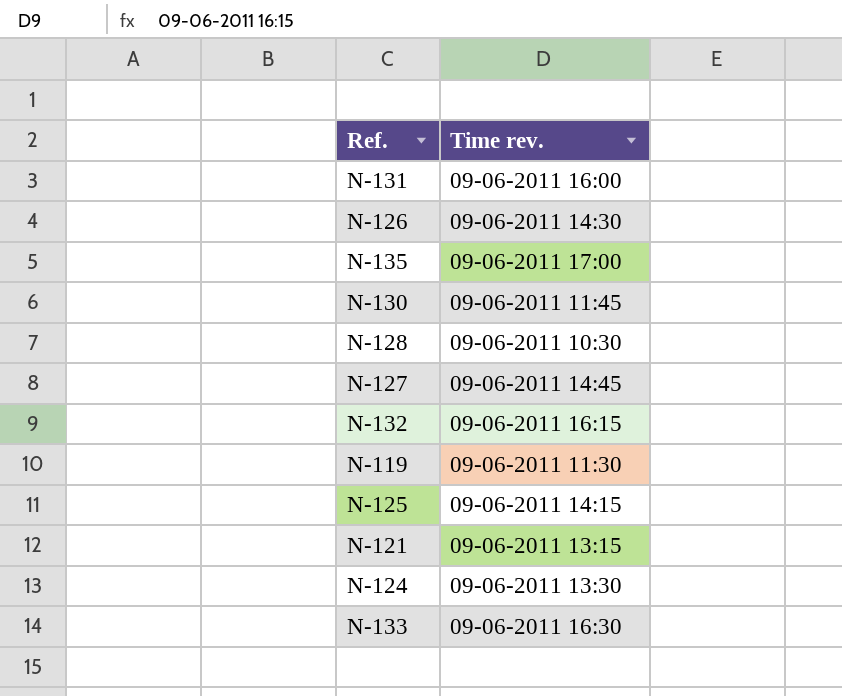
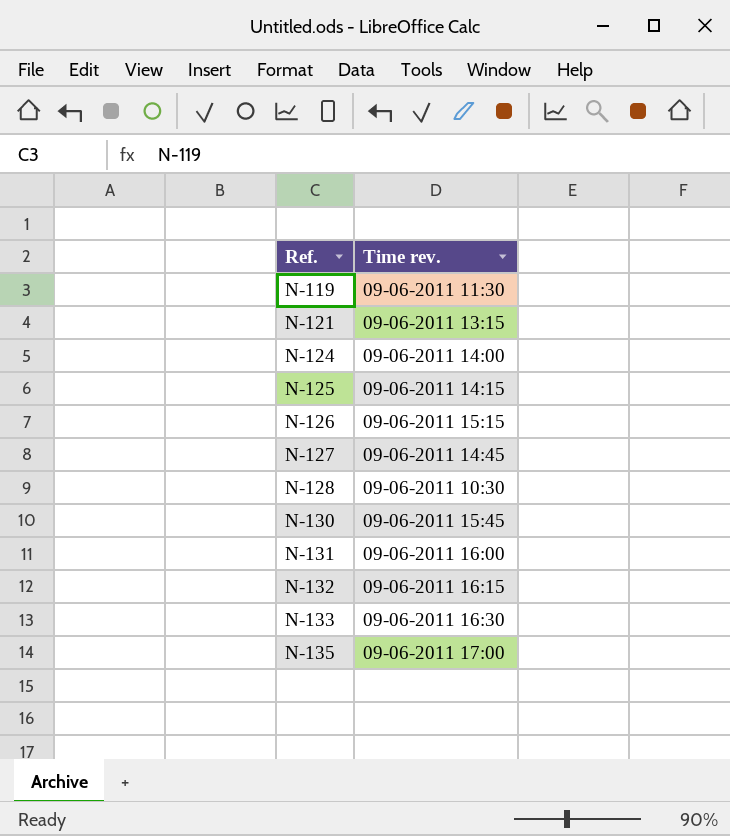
row order: none -> Ref. ascending
N-124 | Time rev.: 09-06-2011 13:30 -> 09-06-2011 14:00
N-126 | Time rev.: 09-06-2011 14:30 -> 09-06-2011 15:15
N-130 | Time rev.: 09-06-2011 11:45 -> 09-06-2011 15:45

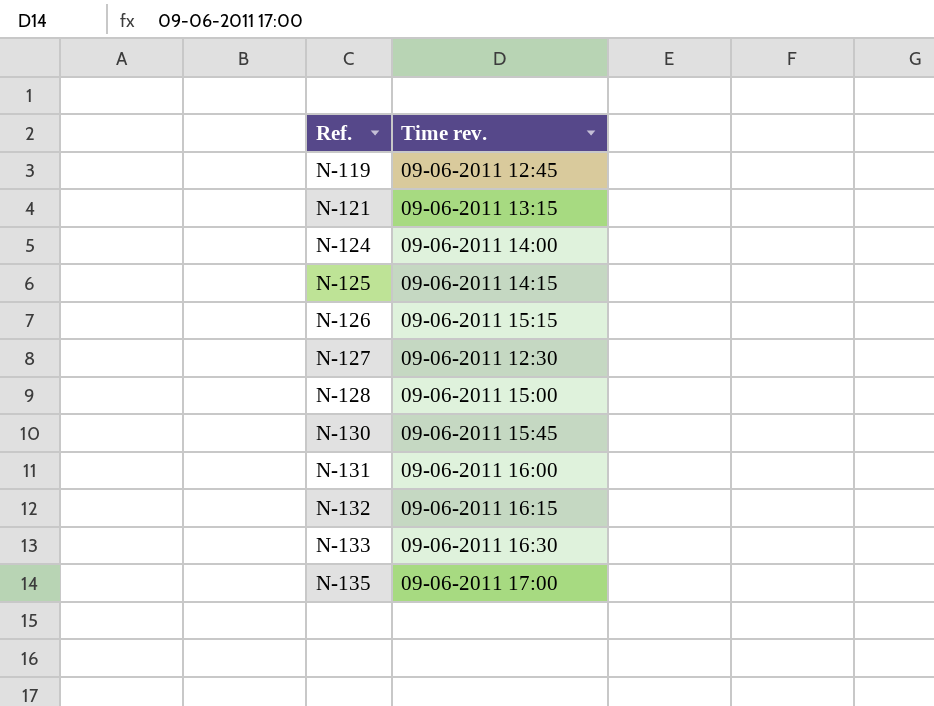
N-119 | Time rev.: 09-06-2011 11:30 -> 09-06-2011 12:45
N-127 | Time rev.: 09-06-2011 14:45 -> 09-06-2011 12:30
N-128 | Time rev.: 09-06-2011 10:30 -> 09-06-2011 15:00

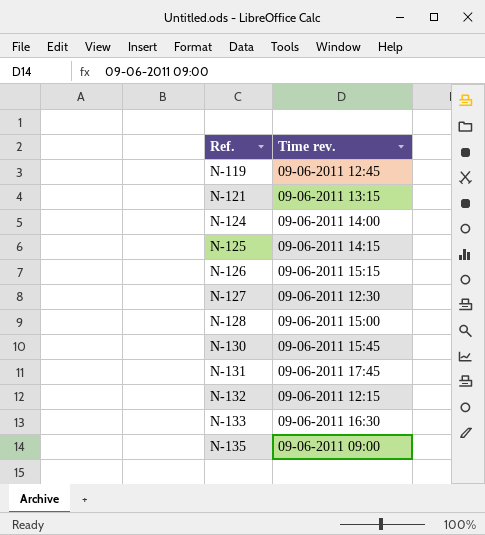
N-131 | Time rev.: 09-06-2011 16:00 -> 09-06-2011 17:45
N-132 | Time rev.: 09-06-2011 16:15 -> 09-06-2011 12:15
N-135 | Time rev.: 09-06-2011 17:00 -> 09-06-2011 09:00

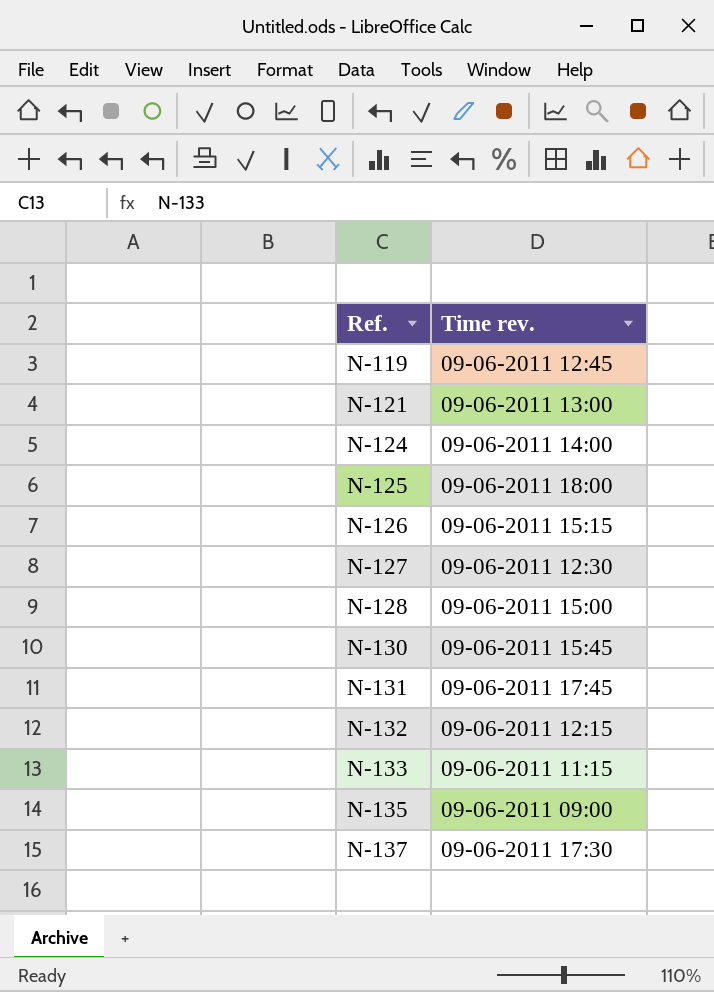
N-121 | Time rev.: 09-06-2011 13:15 -> 09-06-2011 13:00
N-125 | Time rev.: 09-06-2011 14:15 -> 09-06-2011 18:00
N-133 | Time rev.: 09-06-2011 16:30 -> 09-06-2011 11:15
row N-137: none -> 09-06-2011 17:30

